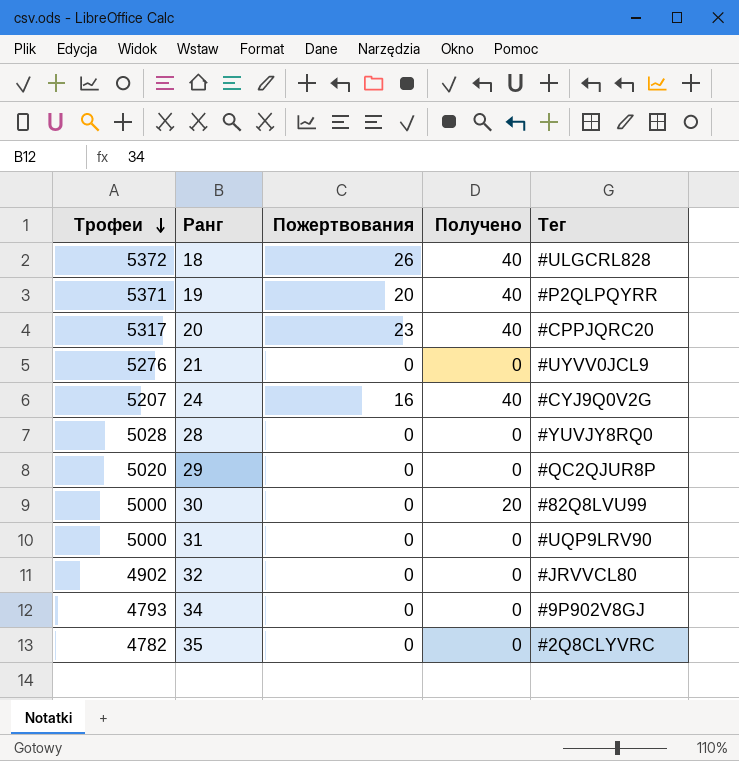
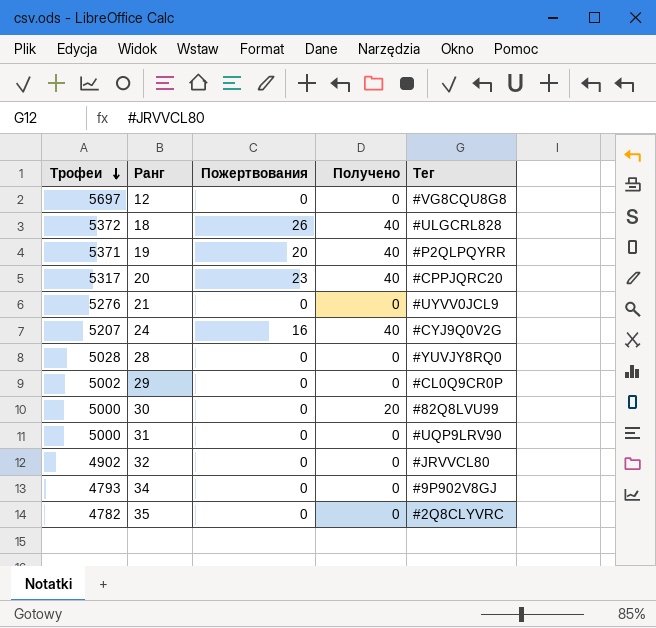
row 12: none -> 5697 | 0 | 0 | #VG8CQU8G8
29 | Трофеи: 5020 -> 5002
29 | Тег: #QC2QJUR8P -> #CL0Q9CR0P

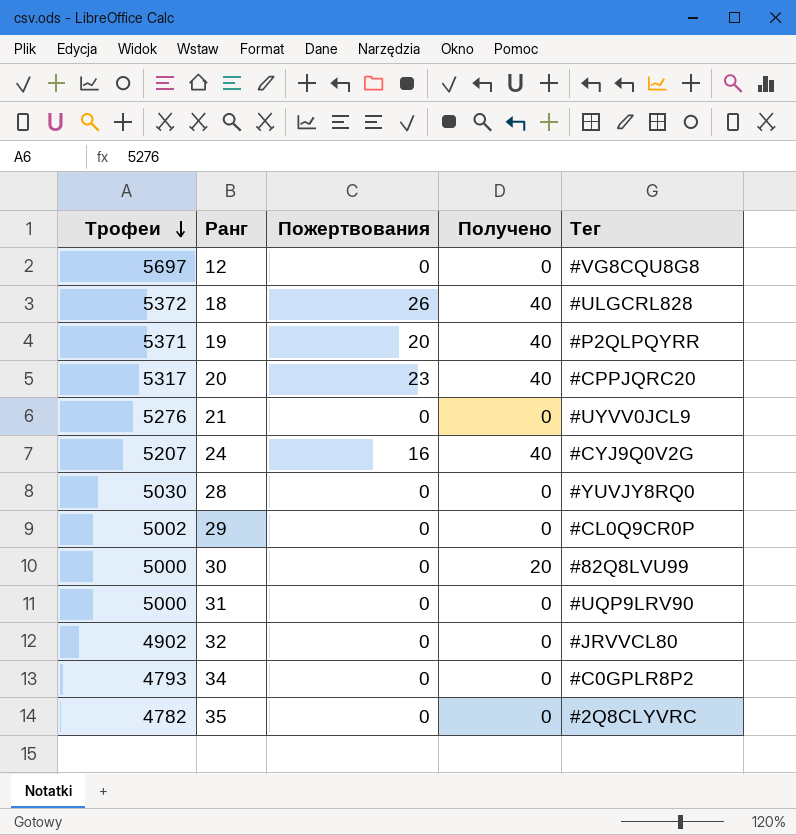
28 | Трофеи: 5028 -> 5030
34 | Тег: #9P902V8GJ -> #C0GPLR8P2

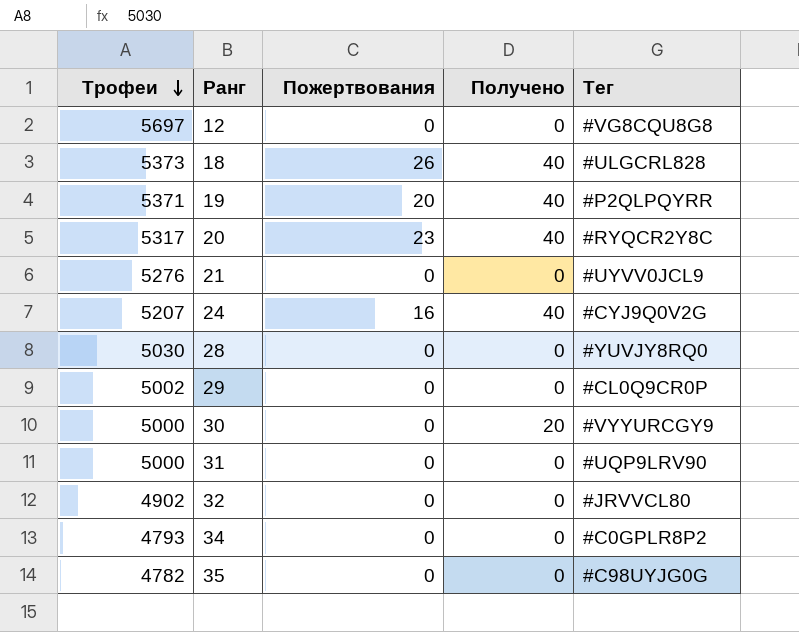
18 | Трофеи: 5372 -> 5373
20 | Тег: #CPPJQRC20 -> #RYQCR2Y8C
30 | Тег: #82Q8LVU99 -> #VYYURCGY9
35 | Тег: #2Q8CLYVRC -> #C98UYJG0G

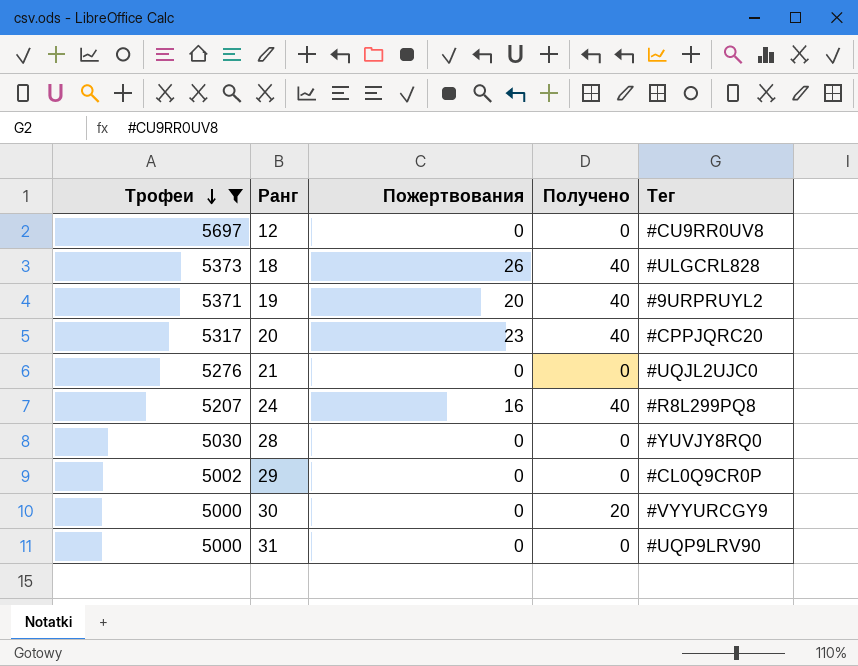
filter: none -> Трофеи >= 5000
12 | Тег: #VG8CQU8G8 -> #CU9RR0UV8
19 | Тег: #P2QLPQYRR -> #9URPRUYL2
20 | Тег: #RYQCR2Y8C -> #CPPJQRC20
21 | Тег: #UYVV0JCL9 -> #UQJL2UJC0
24 | Тег: #CYJ9Q0V2G -> #R8L299PQ8

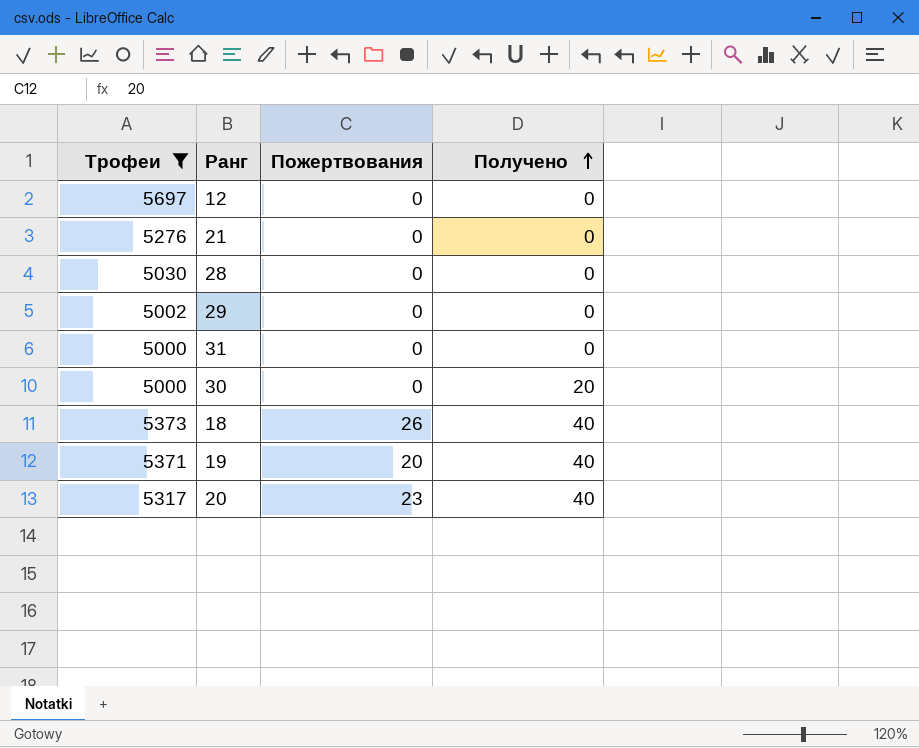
row order: Трофеи descending -> Получено ascending
column Тег | position: 5 -> none
row 24: 5207 | 16 | 40 | #R8L299PQ8 -> none

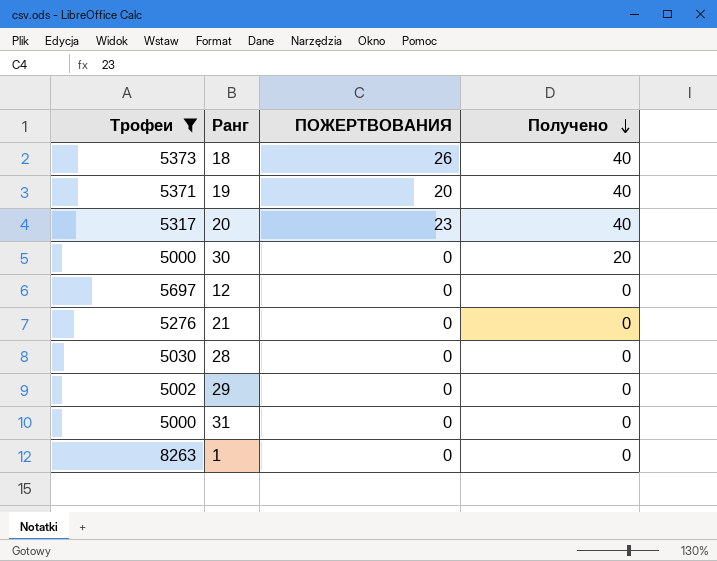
row order: Получено ascending -> Получено descending
column name: Пожертвования -> ПОЖЕРТВОВАНИЯ
row 1: none -> 8263 | 0 | 0

